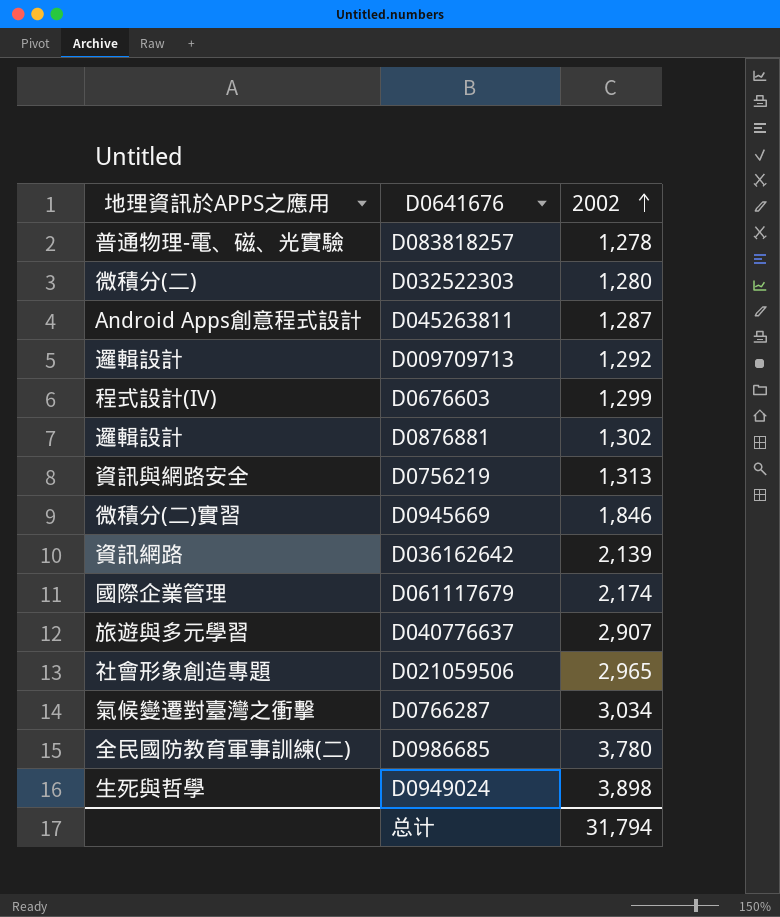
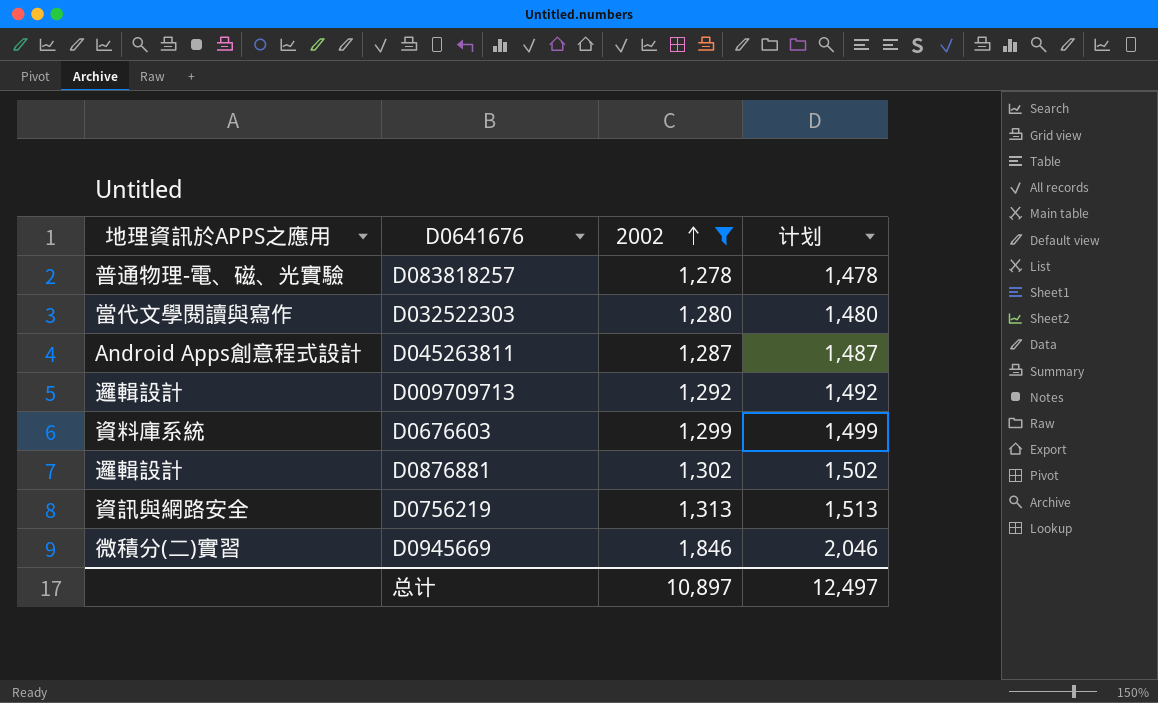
filter: none -> 2002 <= 1,846
column 计划 | formula: none -> [2002] + 200
D032522303 | 地理資訊於APPS之應用: 微積分(二) -> 當代文學閱讀與寫作
D0676603 | 地理資訊於APPS之應用: 程式設計(IV) -> 資料庫系統
总计 | 2002: 31,794 -> 10,897

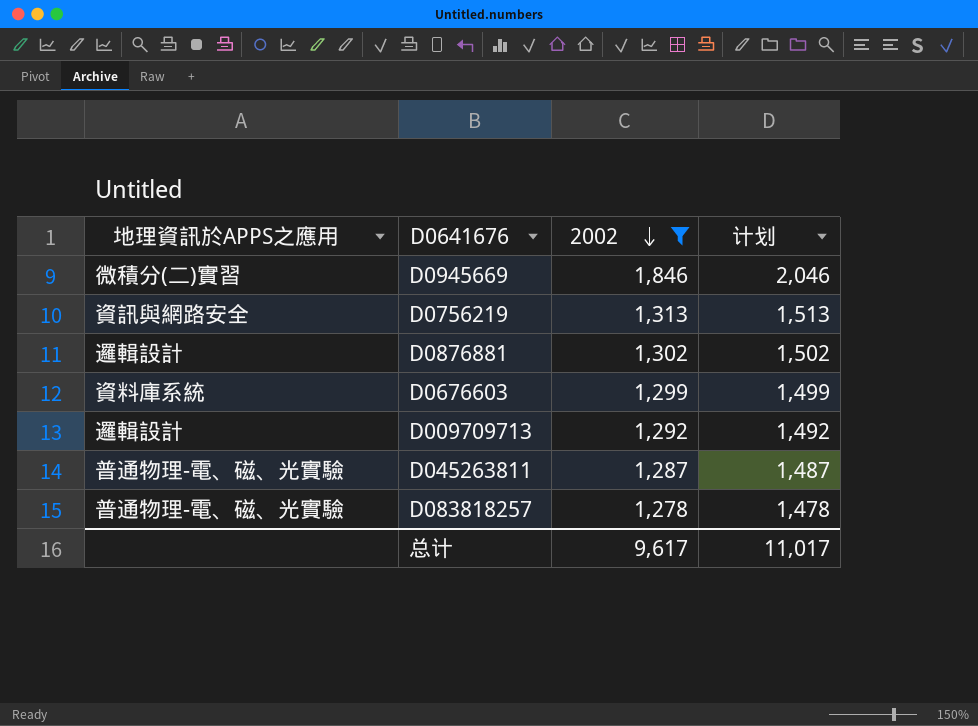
row order: 2002 ascending -> 2002 descending
row D032522303: 當代文學閱讀與寫作 | 1,280 | 1,480 -> none
D045263811 | 地理資訊於APPS之應用: Android Apps創意程式設計 -> 普通物理-電、磁、光實驗
总计 | 2002: 10,897 -> 9,617
总计 | 计划: 12,497 -> 11,017

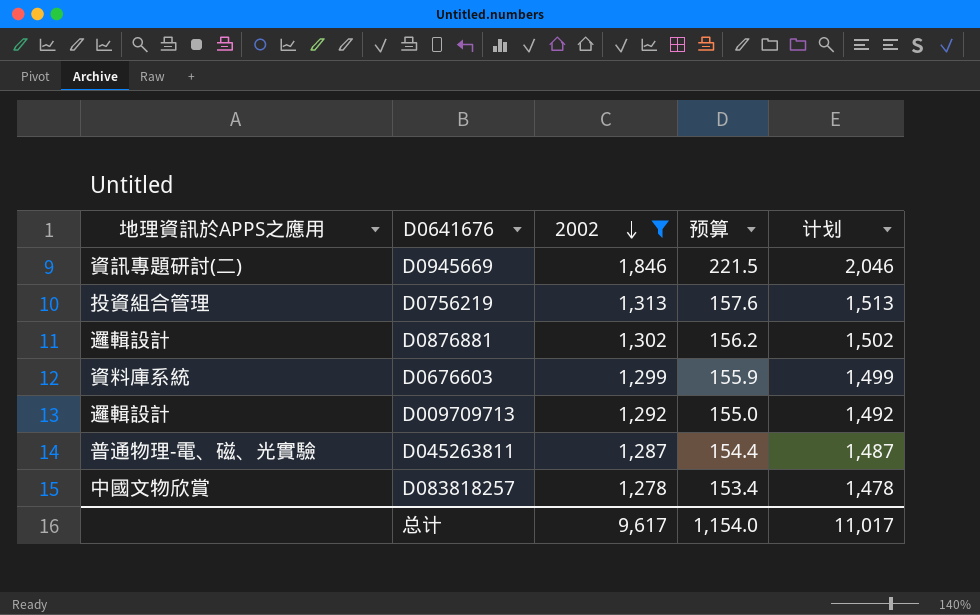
column 预算 | formula: none -> [2002] * 0.12
D0945669 | 地理資訊於APPS之應用: 微積分(二)實習 -> 資訊專題研討(二)
D0756219 | 地理資訊於APPS之應用: 資訊與網路安全 -> 投資組合管理
D083818257 | 地理資訊於APPS之應用: 普通物理-電、磁、光實驗 -> 中國文物欣賞

